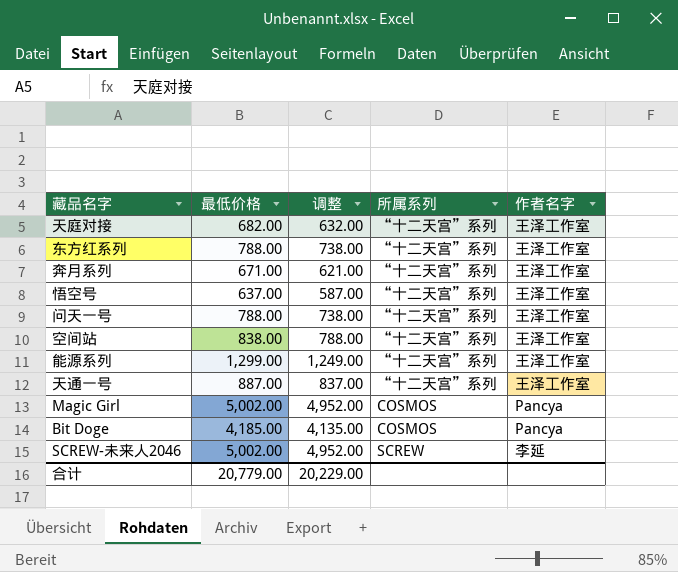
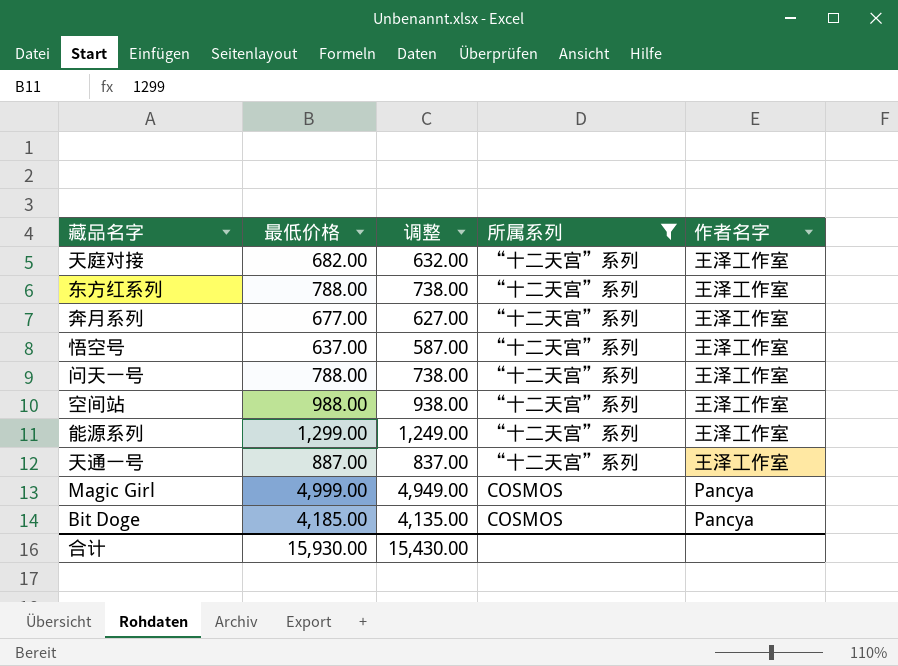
filter: none -> 所属系列 != SCREW
奔月系列 | 最低价格: 671.00 -> 677.00
奔月系列 | 调整: 621.00 -> 627.00
空间站 | 最低价格: 838.00 -> 988.00
空间站 | 调整: 788.00 -> 938.00
Magic Girl | 最低价格: 5,002.00 -> 4,999.00
Magic Girl | 调整: 4,952.00 -> 4,949.00
合计 | 最低价格: 20,779.00 -> 15,930.00
合计 | 调整: 20,229.00 -> 15,430.00

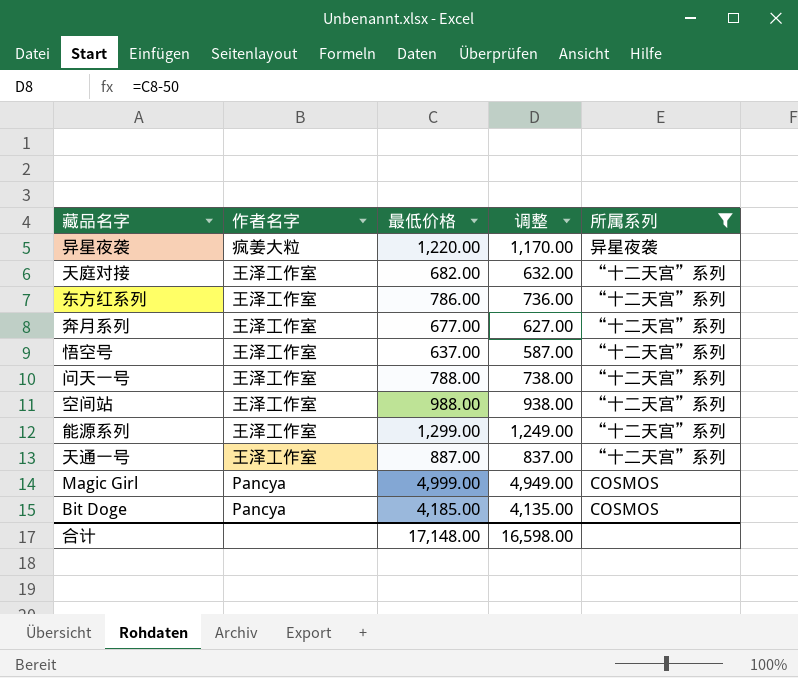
column 作者名字 | position: 5 -> 2
row 异星夜袭: none -> 疯姜大粒 | 1,220.00 | 1,170.00 | 异星夜袭
东方红系列 | 最低价格: 788.00 -> 786.00
东方红系列 | 调整: 738.00 -> 736.00
合计 | 最低价格: 15,930.00 -> 17,148.00
合计 | 调整: 15,430.00 -> 16,598.00

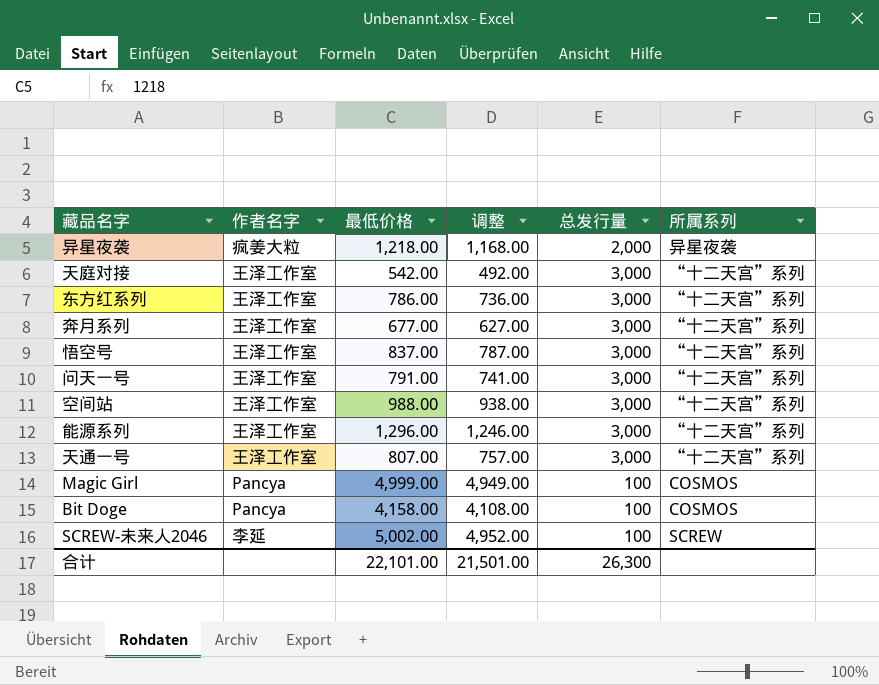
filter: 所属系列 != SCREW -> none
column 总发行量 | position: none -> 5
异星夜袭 | 最低价格: 1,220.00 -> 1,218.00
异星夜袭 | 调整: 1,170.00 -> 1,168.00
天庭对接 | 最低价格: 682.00 -> 542.00
天庭对接 | 调整: 632.00 -> 492.00
悟空号 | 最低价格: 637.00 -> 837.00
悟空号 | 调整: 587.00 -> 787.00
问天一号 | 最低价格: 788.00 -> 791.00
问天一号 | 调整: 738.00 -> 741.00
能源系列 | 最低价格: 1,299.00 -> 1,296.00
能源系列 | 调整: 1,249.00 -> 1,246.00
天通一号 | 最低价格: 887.00 -> 807.00
天通一号 | 调整: 837.00 -> 757.00
Bit Doge | 最低价格: 4,185.00 -> 4,158.00
Bit Doge | 调整: 4,135.00 -> 4,108.00
合计 | 最低价格: 17,148.00 -> 22,101.00
合计 | 调整: 16,598.00 -> 21,501.00

